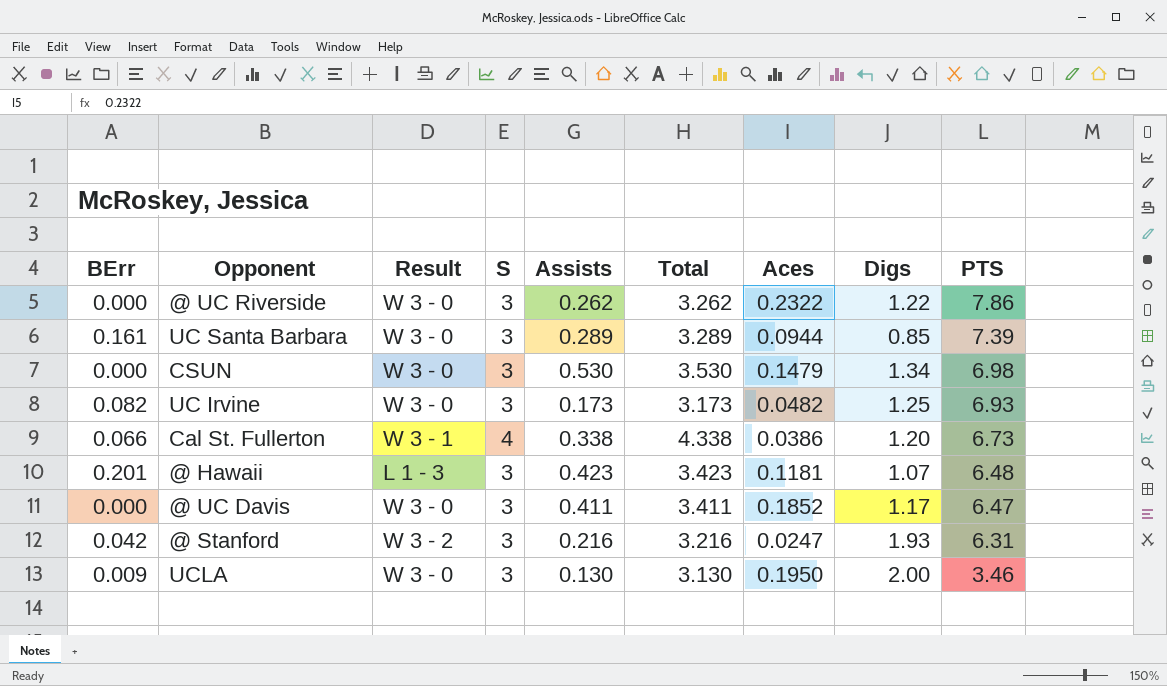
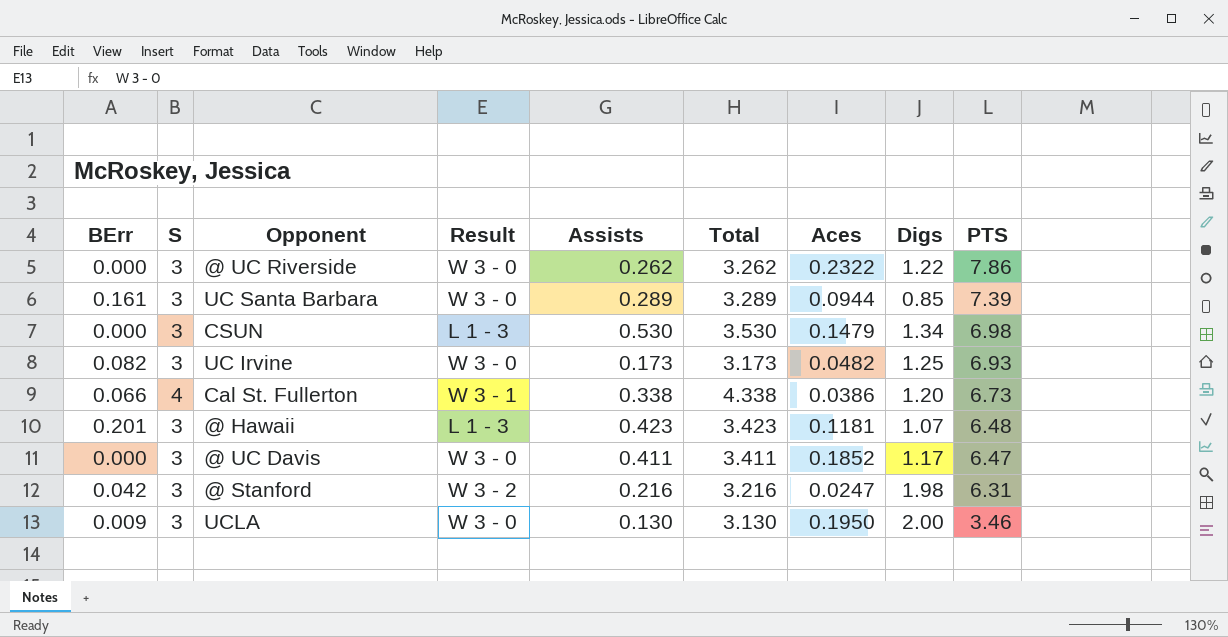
column S | position: 4 -> 2
CSUN | Result: W 3 - 0 -> L 1 - 3
@ Stanford | Digs: 1.93 -> 1.98

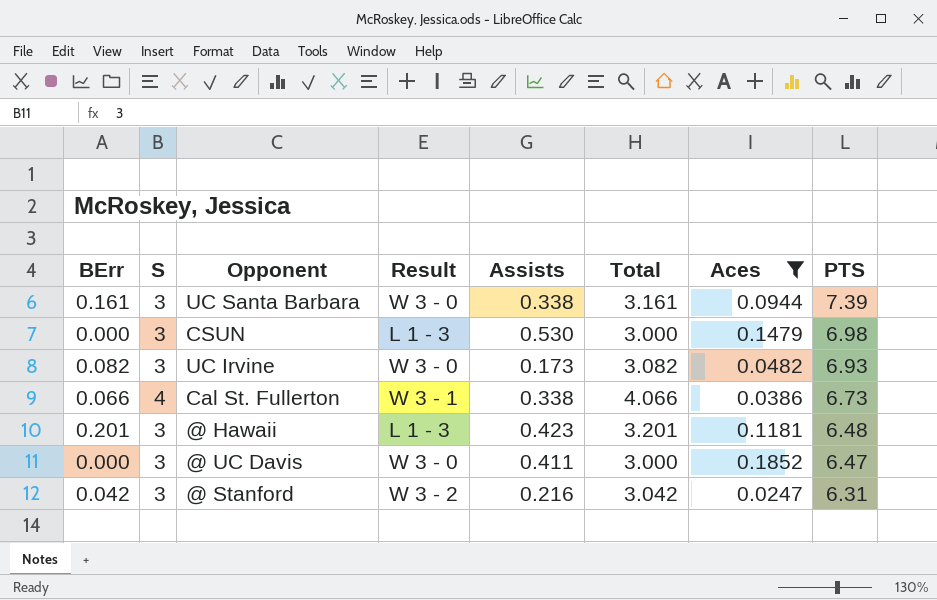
filter: none -> Aces <= 0.1852
column Digs | position: 8 -> none
column Total | formula: [S] + [Assists] -> [BErr] + [S]
UC Santa Barbara | Assists: 0.289 -> 0.338

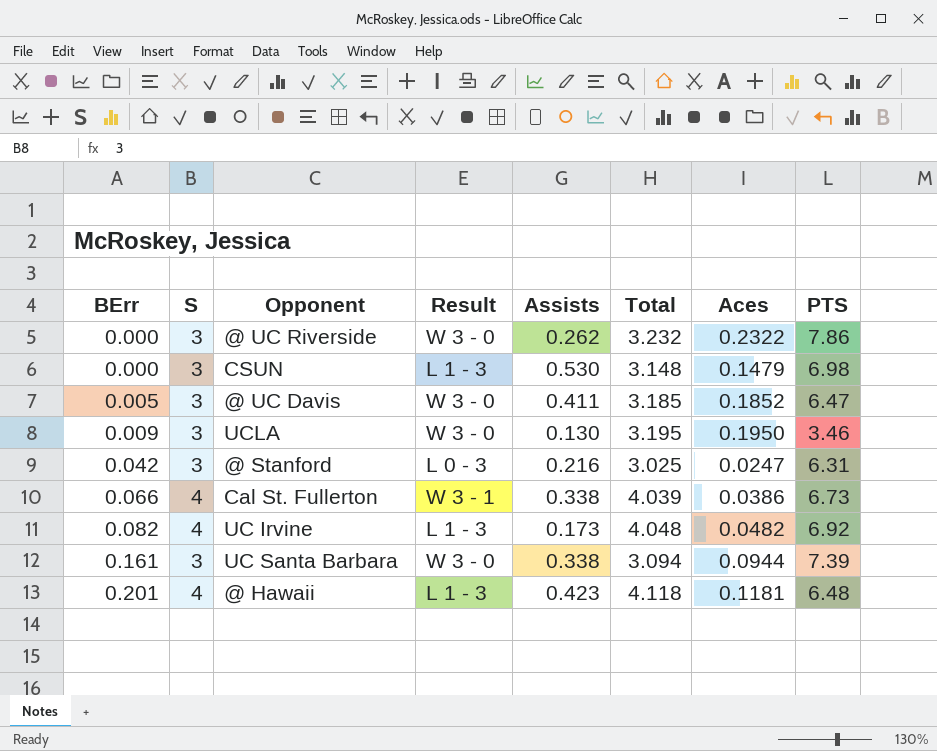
filter: Aces <= 0.1852 -> none
row order: PTS descending -> BErr ascending
column Total | formula: [BErr] + [S] -> [S] + [Aces]
@ UC Davis | BErr: 0.000 -> 0.005
@ Stanford | Result: W 3 - 2 -> L 0 - 3
UC Irvine | S: 3 -> 4
UC Irvine | Result: W 3 - 0 -> L 1 - 3
UC Irvine | PTS: 6.93 -> 6.92
@ Hawaii | S: 3 -> 4

